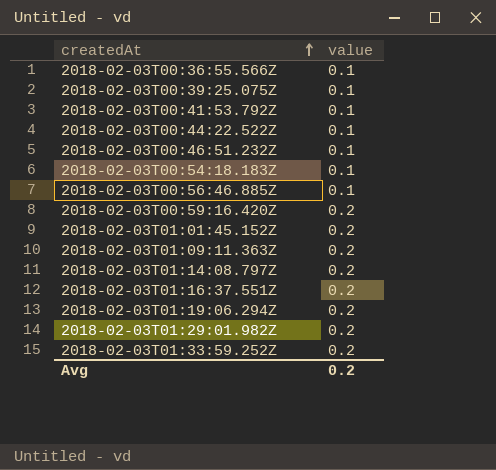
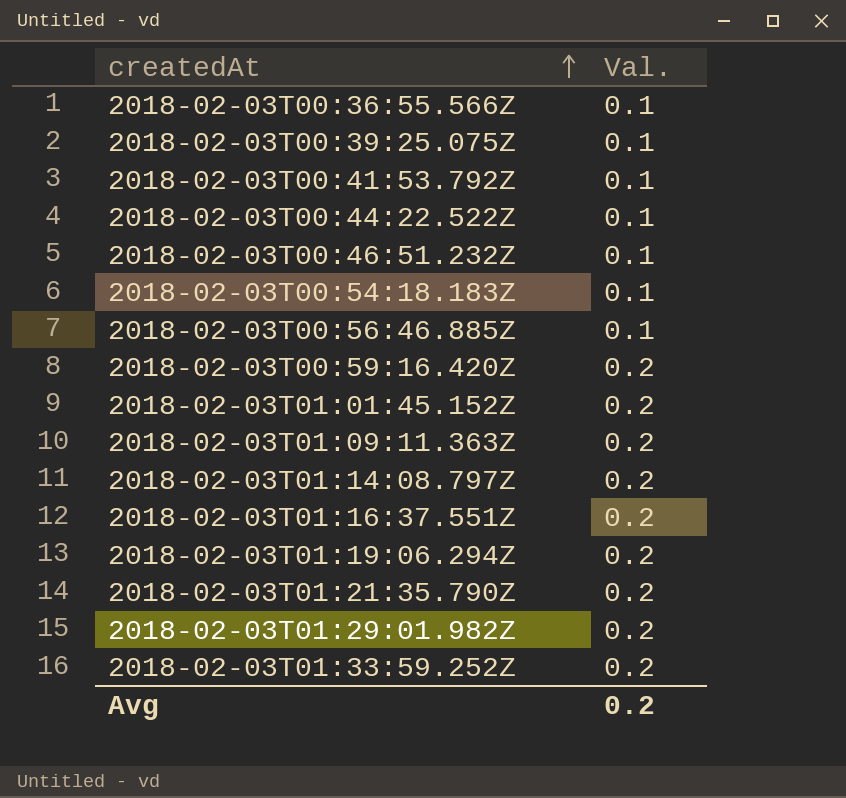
column name: value -> Val.
row 2018-02-03T01:21:35.790Z: none -> 0.2

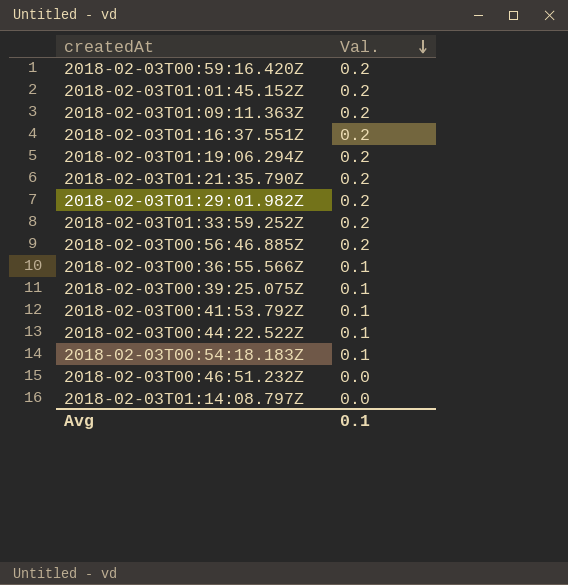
row order: createdAt ascending -> Val. descending
2018-02-03T00:56:46.885Z | Val.: 0.1 -> 0.2
2018-02-03T00:46:51.232Z | Val.: 0.1 -> 0.0
2018-02-03T01:14:08.797Z | Val.: 0.2 -> 0.0
Avg | Val.: 0.2 -> 0.1

